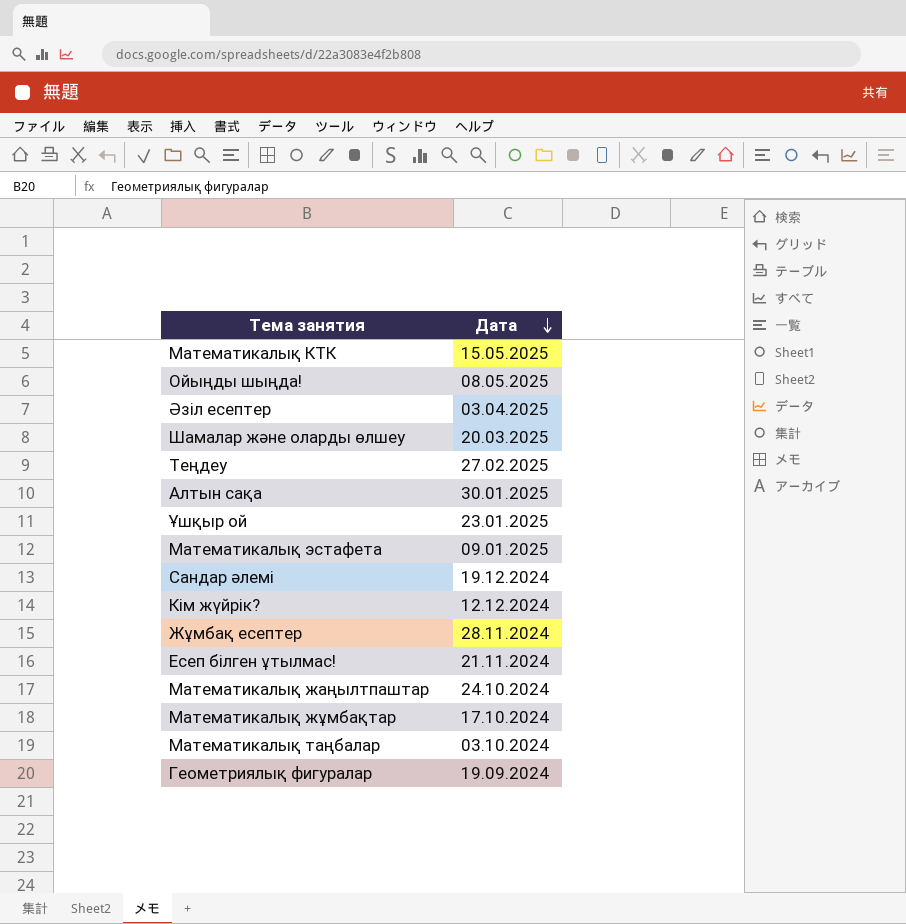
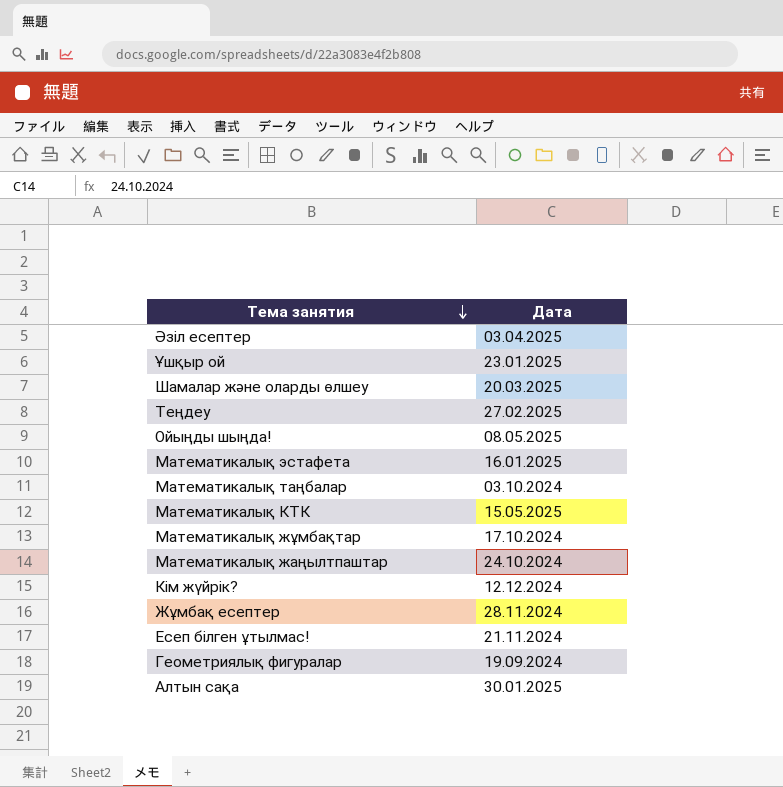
row order: Дата descending -> Тема занятия descending
row Сандар әлемі: 19.12.2024 -> none
Математикалық эстафета | Дата: 09.01.2025 -> 16.01.2025

